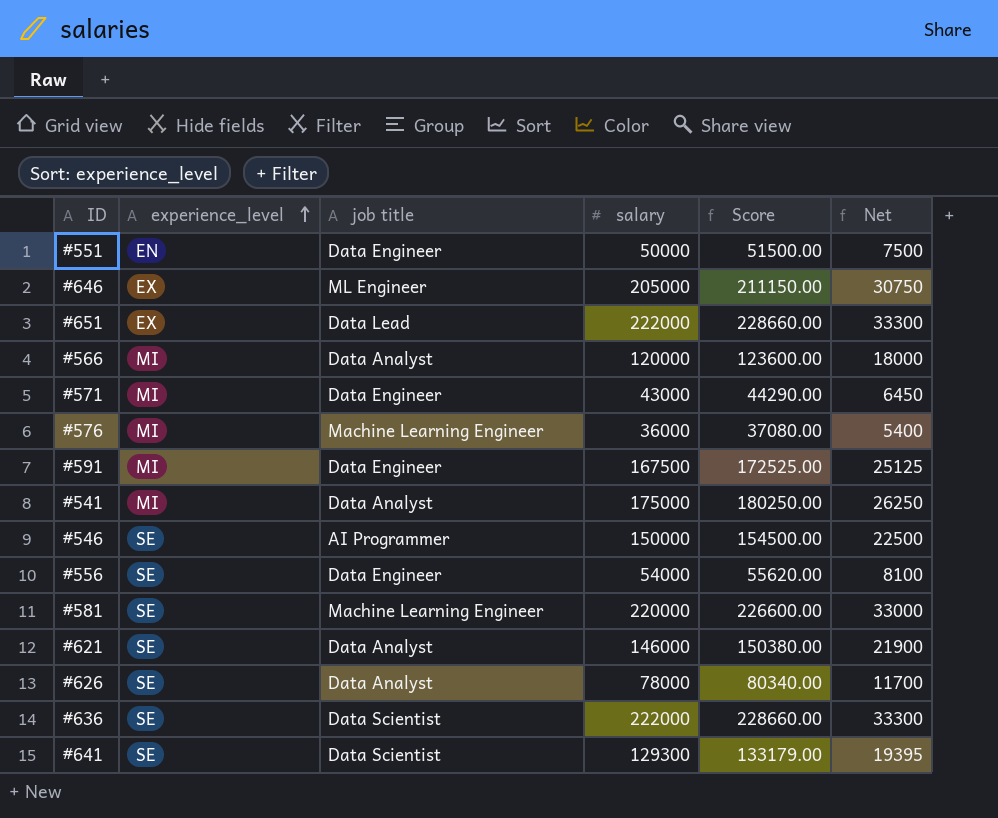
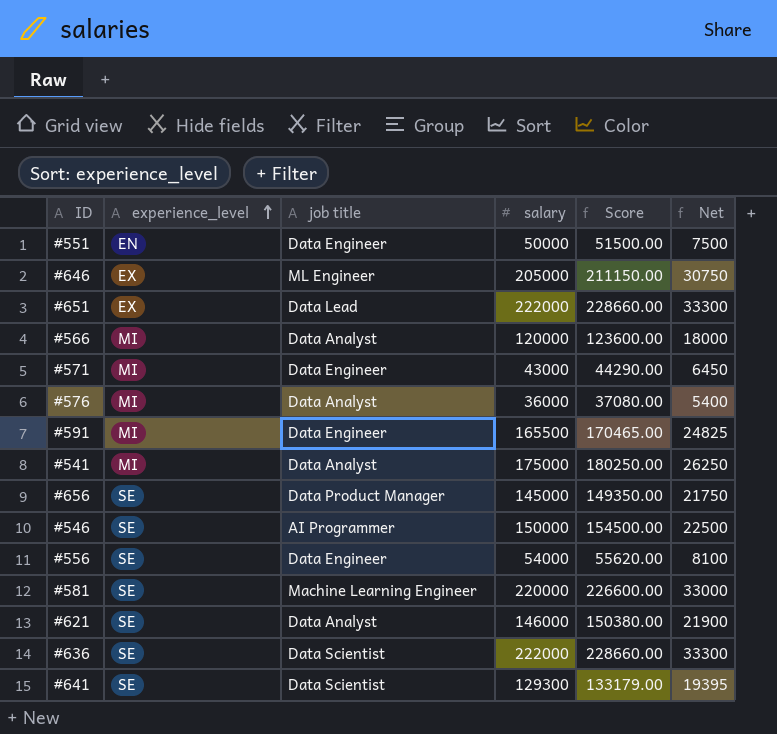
row #626: SE | Data Analyst | 78000 | 80340.00 | 11700 -> none
#576 | job title: Machine Learning Engineer -> Data Analyst
#591 | salary: 167500 -> 165500
#591 | Score: 172525.00 -> 170465.00
#591 | Net: 25125 -> 24825
row #656: none -> SE | Data Product Manager | 145000 | 149350.00 | 21750

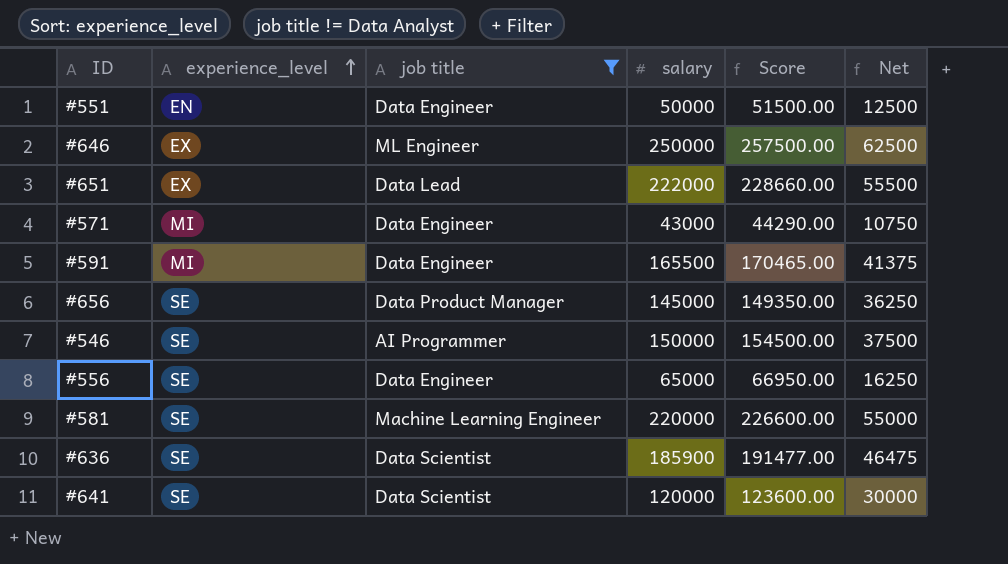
filter: none -> job title != Data Analyst
column Net | formula: [salary] * 0.15 -> [salary] * 0.25
#646 | salary: 205000 -> 250000
#646 | Score: 211150.00 -> 257500.00
#556 | salary: 54000 -> 65000
#556 | Score: 55620.00 -> 66950.00
#636 | salary: 222000 -> 185900
#636 | Score: 228660.00 -> 191477.00
#641 | salary: 129300 -> 120000
#641 | Score: 133179.00 -> 123600.00

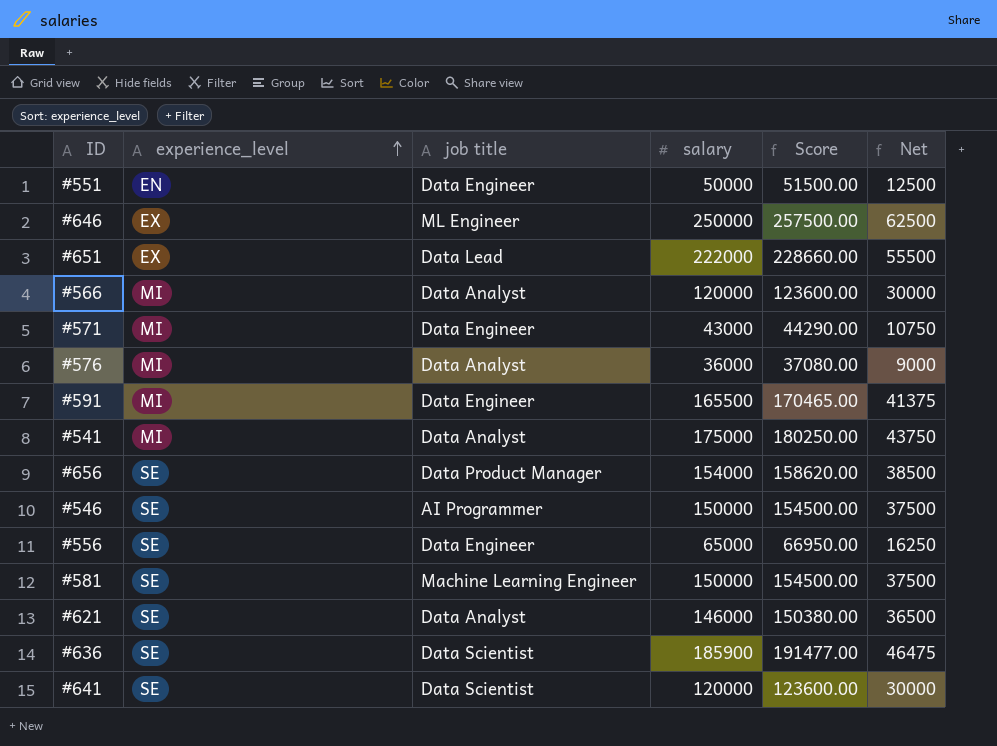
filter: job title != Data Analyst -> none
#656 | salary: 145000 -> 154000
#656 | Score: 149350.00 -> 158620.00
#656 | Net: 36250 -> 38500
#581 | salary: 220000 -> 150000
#581 | Score: 226600.00 -> 154500.00
#581 | Net: 55000 -> 37500

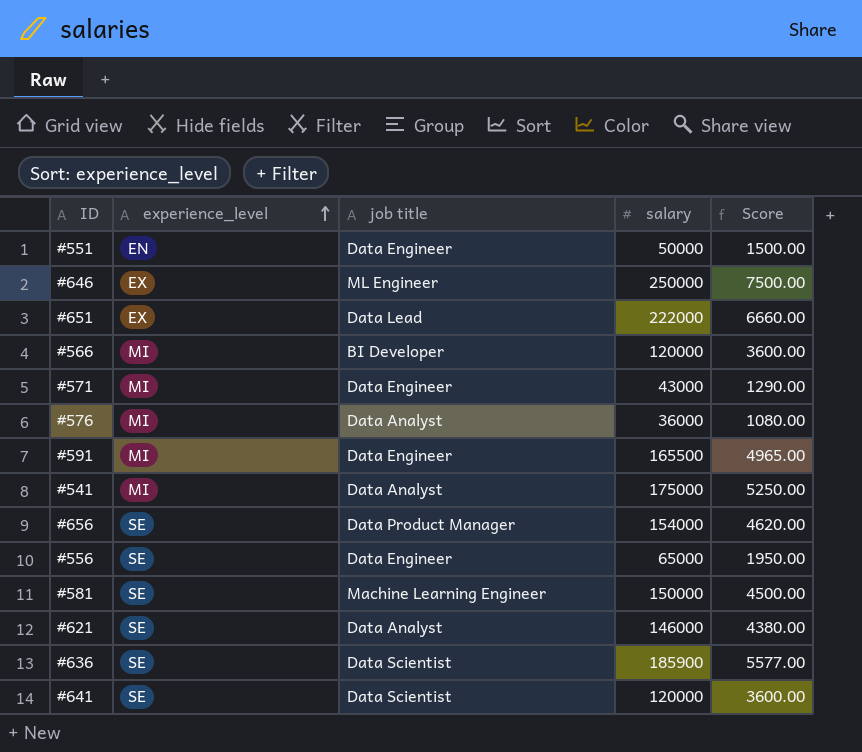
column Net | formula: [salary] * 0.25 -> none
column Score | formula: [salary] * 1.03 -> [salary] * 0.03
row #546: SE | AI Programmer | 150000 | 154500.00 | 37500 -> none
#566 | job title: Data Analyst -> BI Developer

